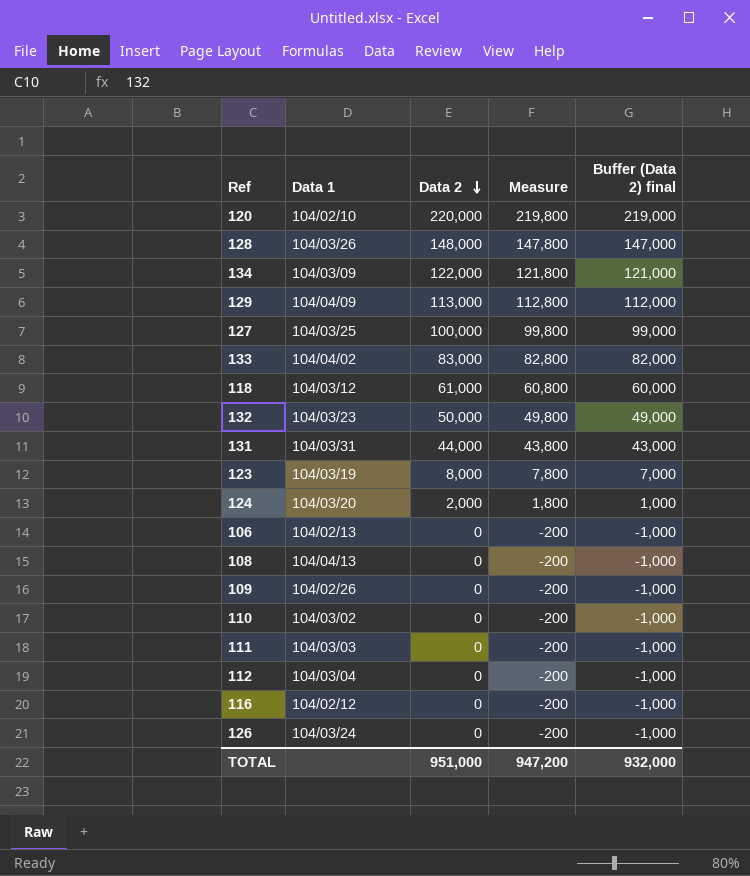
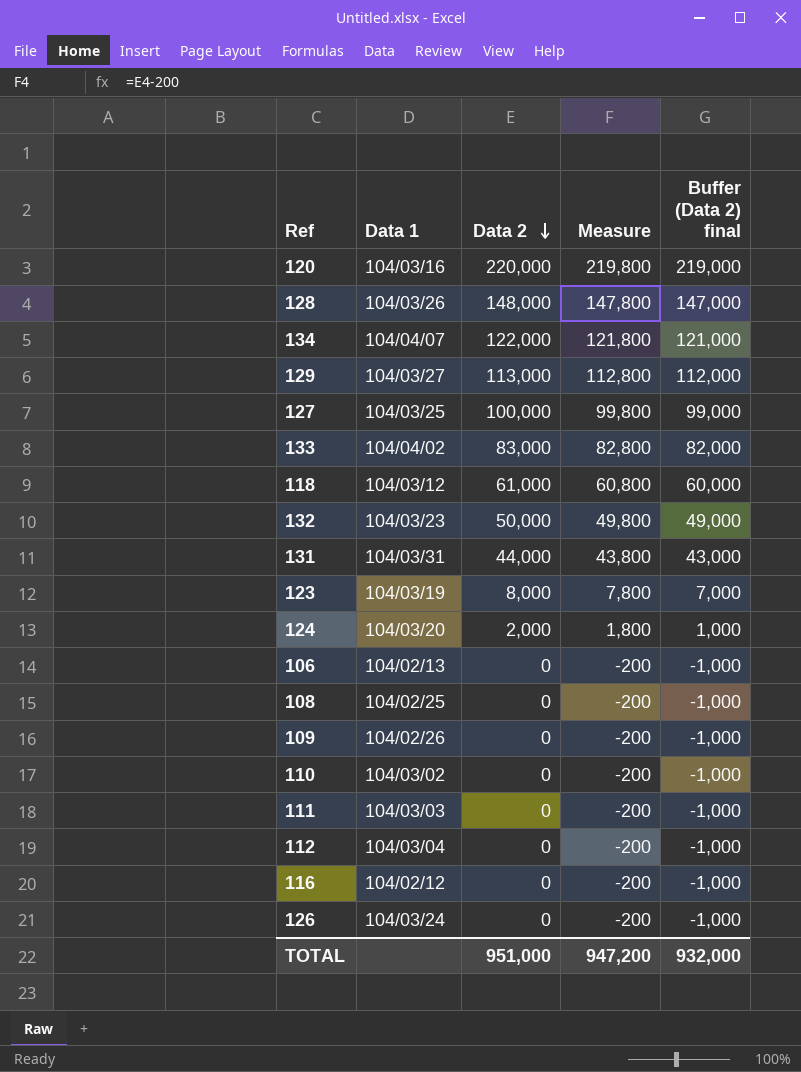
120 | Data 1: 104/02/10 -> 104/03/16
134 | Data 1: 104/03/09 -> 104/04/07
129 | Data 1: 104/04/09 -> 104/03/27
108 | Data 1: 104/04/13 -> 104/02/25

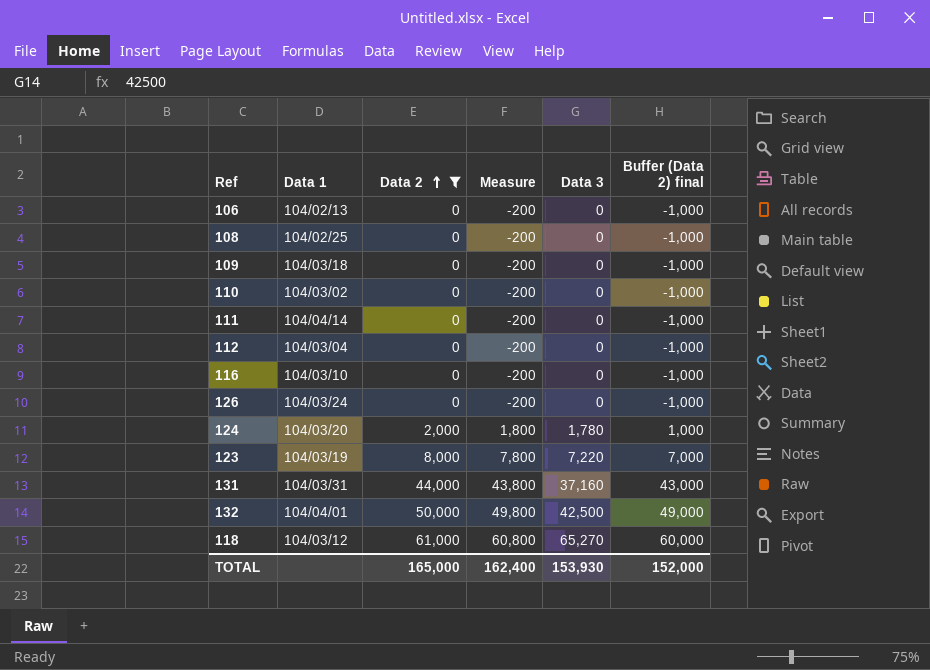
filter: none -> Data 2 <= 61,000
row order: Data 2 descending -> Data 2 ascending
column Data 3 | position: none -> 5
109 | Data 1: 104/02/26 -> 104/03/18
111 | Data 1: 104/03/03 -> 104/04/14
116 | Data 1: 104/02/12 -> 104/03/10
132 | Data 1: 104/03/23 -> 104/04/01
TOTAL | Data 2: 951,000 -> 165,000
TOTAL | Measure: 947,200 -> 162,400
TOTAL | Buffer (Data 2) final: 932,000 -> 152,000

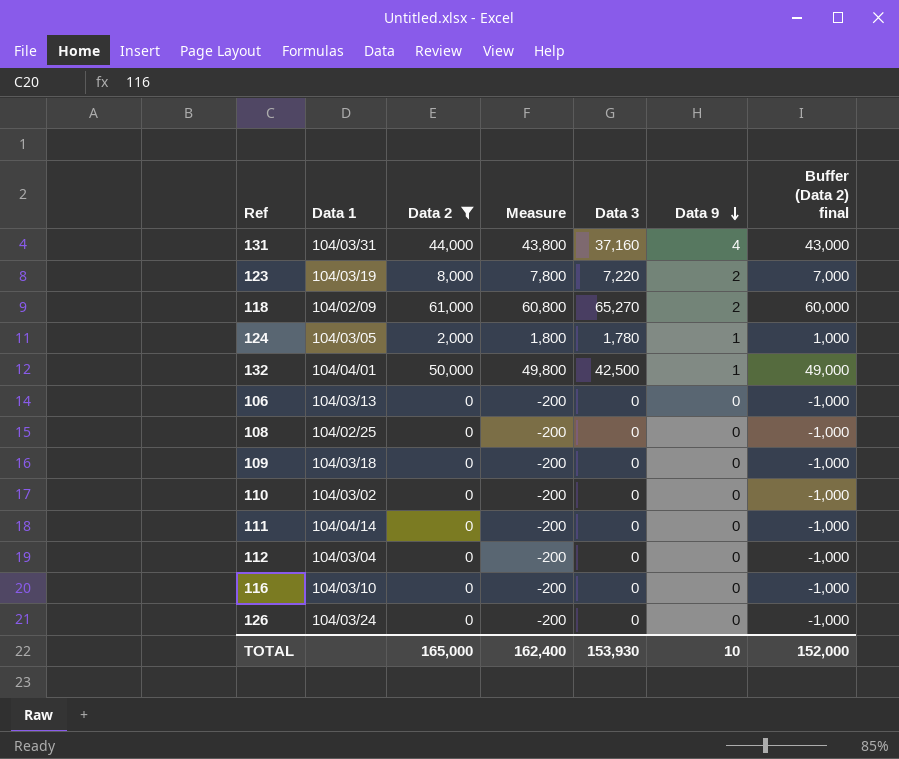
row order: Data 2 ascending -> Data 9 descending
column Data 9 | position: none -> 6
118 | Data 1: 104/03/12 -> 104/02/09
124 | Data 1: 104/03/20 -> 104/03/05
106 | Data 1: 104/02/13 -> 104/03/13

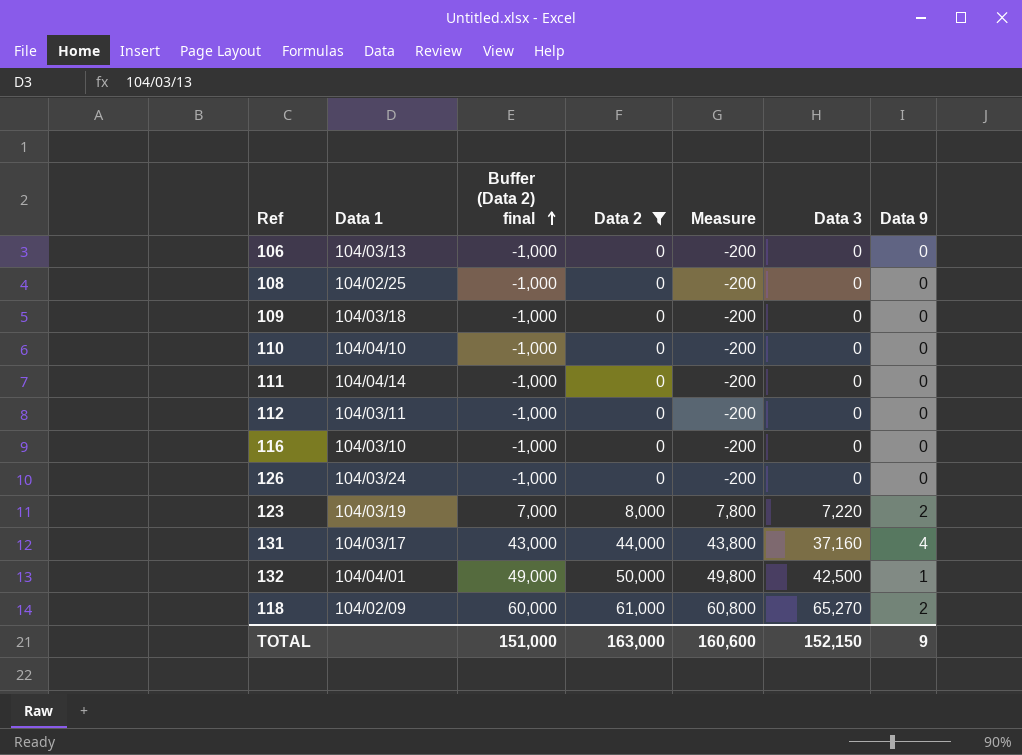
row order: Data 9 descending -> Buffer (Data 2) final ascending
column Buffer (Data 2) final | position: 7 -> 3
row 124: 104/03/05 | 2,000 | 1,800 | 1,780 | 1 | 1,000 -> none
110 | Data 1: 104/03/02 -> 104/04/10
112 | Data 1: 104/03/04 -> 104/03/11
131 | Data 1: 104/03/31 -> 104/03/17
TOTAL | Buffer (Data 2) final: 152,000 -> 151,000
TOTAL | Data 2: 165,000 -> 163,000
TOTAL | Measure: 162,400 -> 160,600
TOTAL | Data 3: 153,930 -> 152,150
TOTAL | Data 9: 10 -> 9

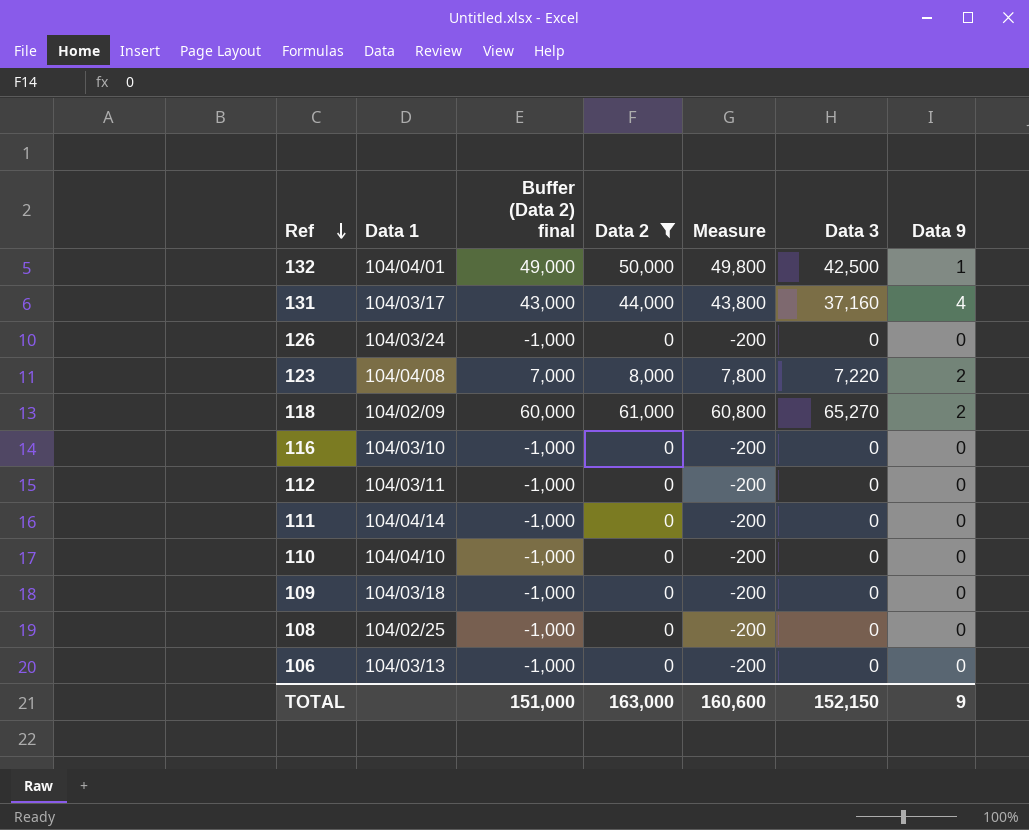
row order: Buffer (Data 2) final ascending -> Ref descending
123 | Data 1: 104/03/19 -> 104/04/08

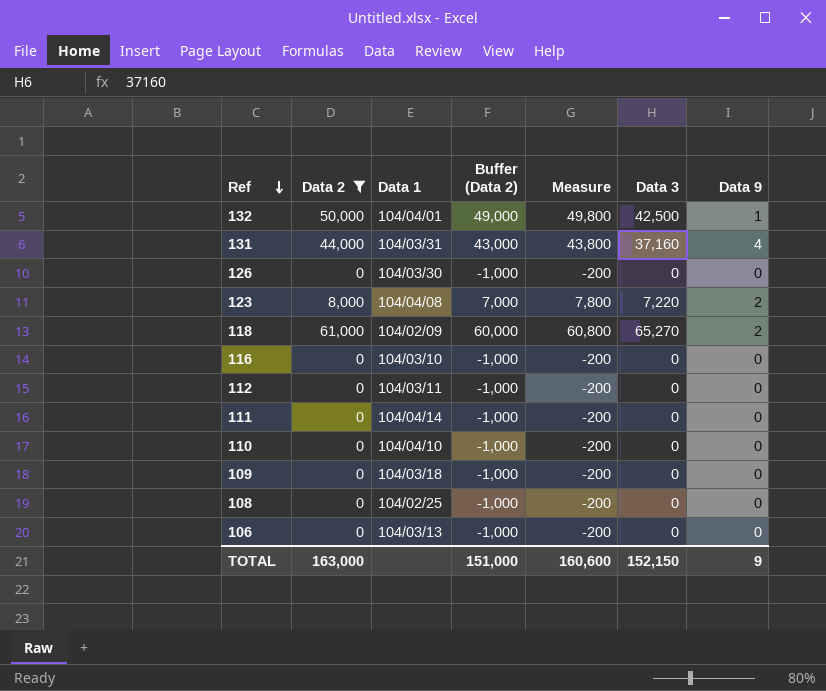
column Data 2 | position: 4 -> 2
column name: Buffer (Data 2) final -> Buffer (Data 2)
131 | Data 1: 104/03/17 -> 104/03/31
126 | Data 1: 104/03/24 -> 104/03/30

